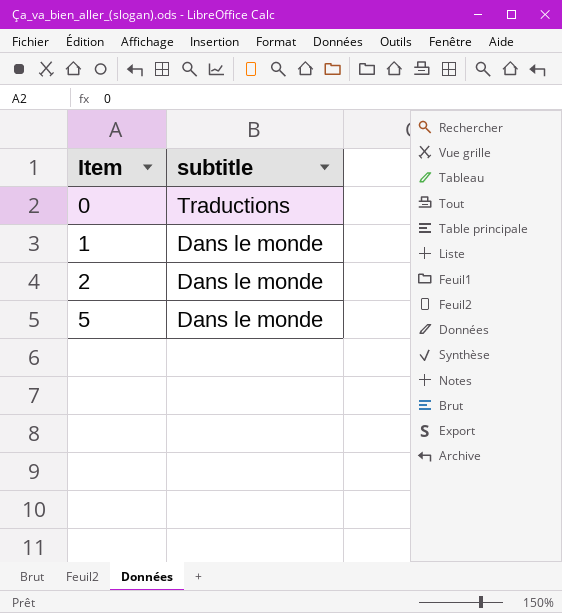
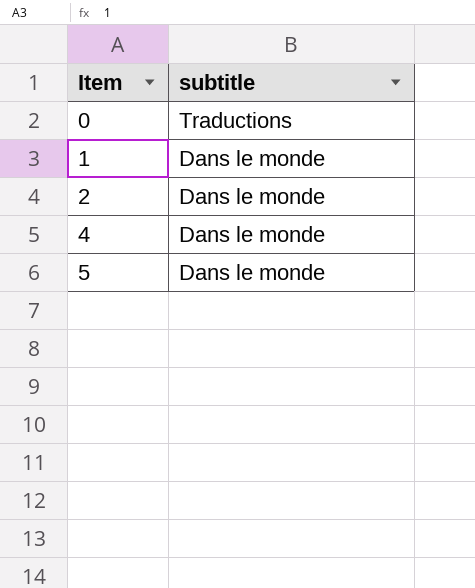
row 4: none -> Dans le monde

